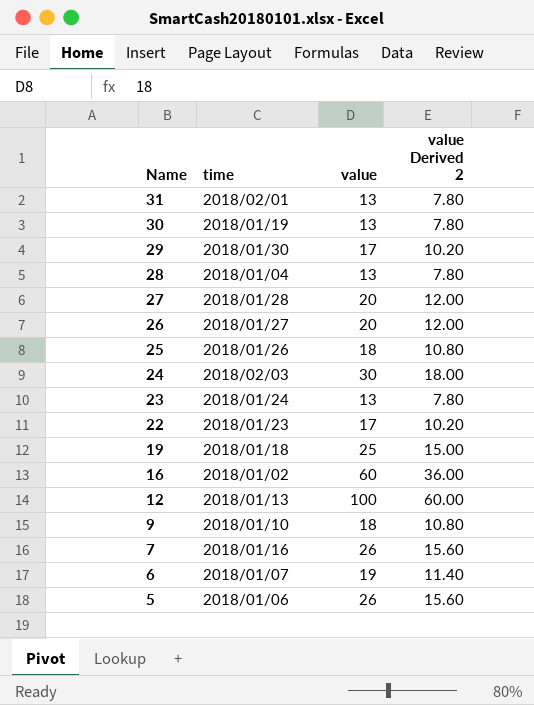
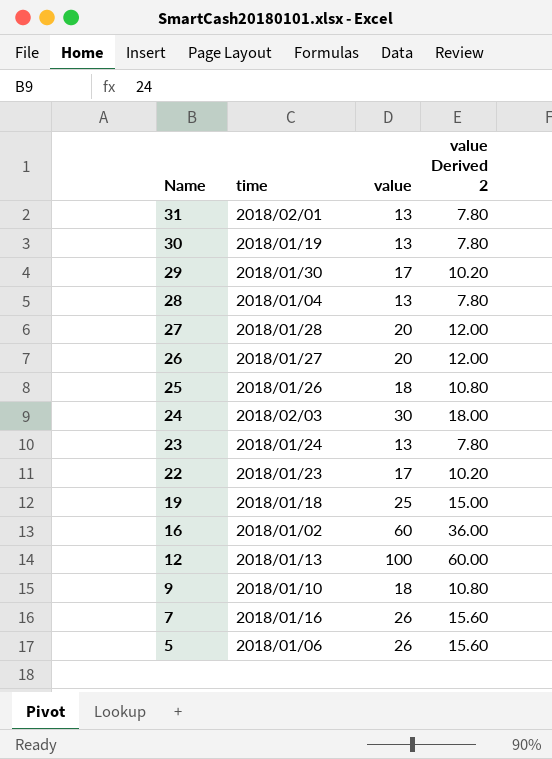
row 6: 2018/01/07 | 19 | 11.40 -> none

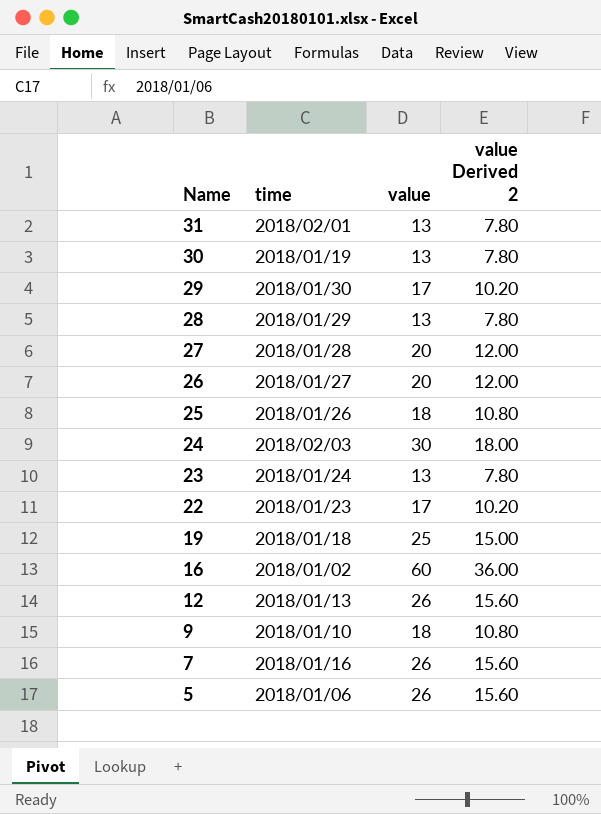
28 | time: 2018/01/04 -> 2018/01/29
12 | value: 100 -> 26
12 | value Derived 2: 60.00 -> 15.60

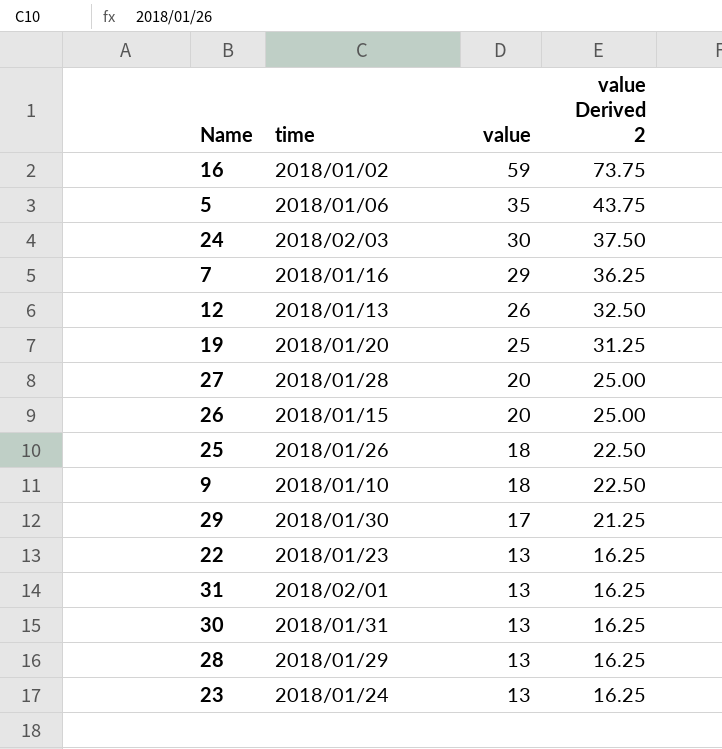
row order: Name descending -> value descending
column value Derived 2 | formula: [value] * 0.6 -> [value] * 1.25
16 | value: 60 -> 59
5 | value: 26 -> 35
7 | value: 26 -> 29
19 | time: 2018/01/18 -> 2018/01/20
26 | time: 2018/01/27 -> 2018/01/15
22 | value: 17 -> 13
30 | time: 2018/01/19 -> 2018/01/31

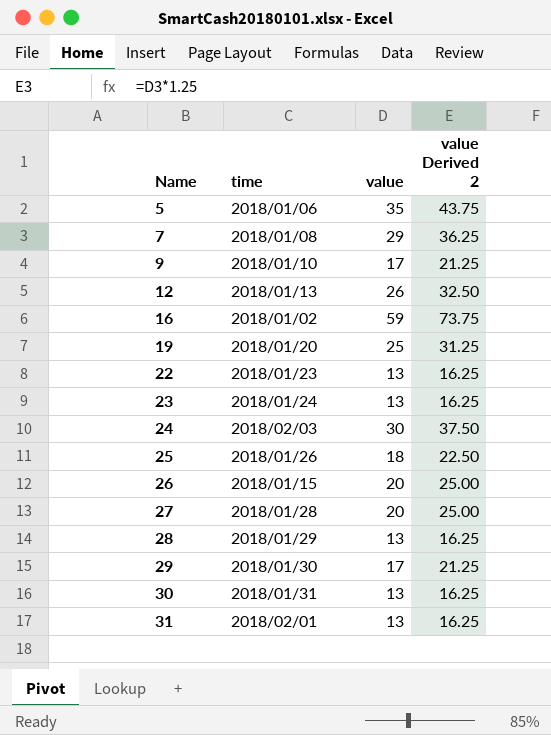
row order: value descending -> Name ascending
7 | time: 2018/01/16 -> 2018/01/08
9 | value: 18 -> 17
9 | value Derived 2: 22.50 -> 21.25

